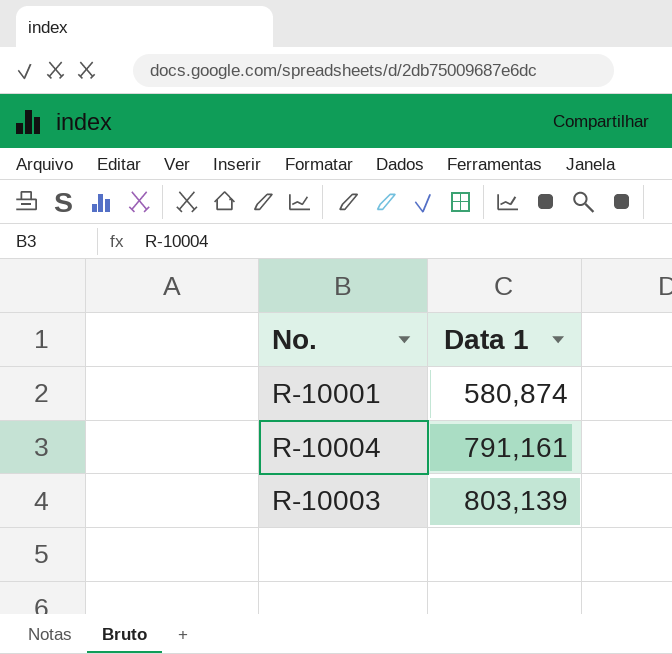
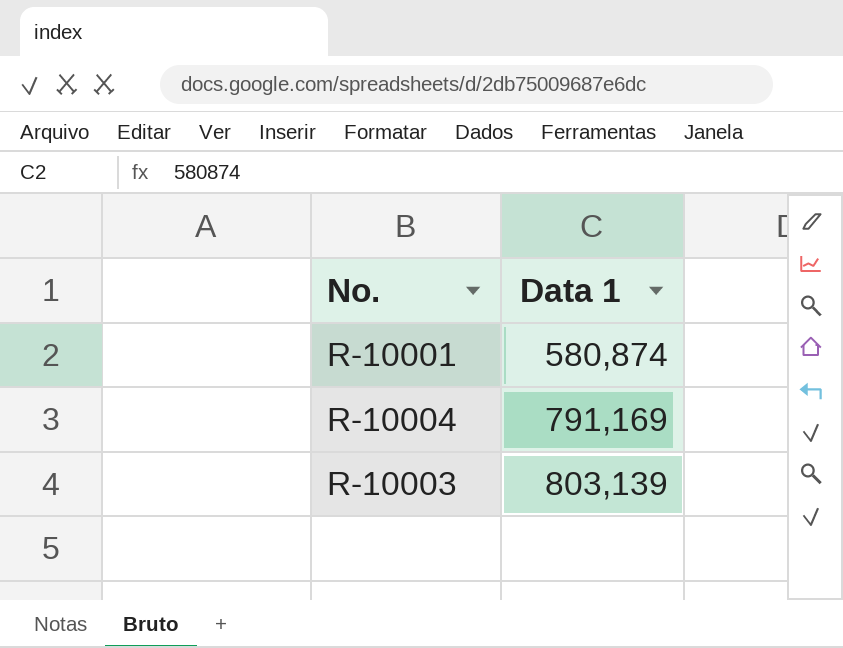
R-10004 | Data 1: 791,161 -> 791,169

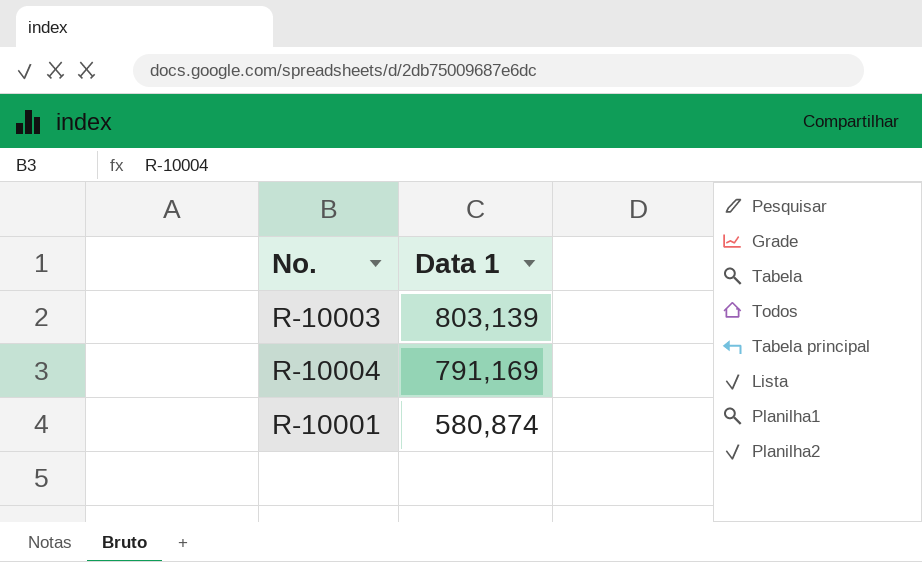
row order: Data 1 ascending -> Data 1 descending

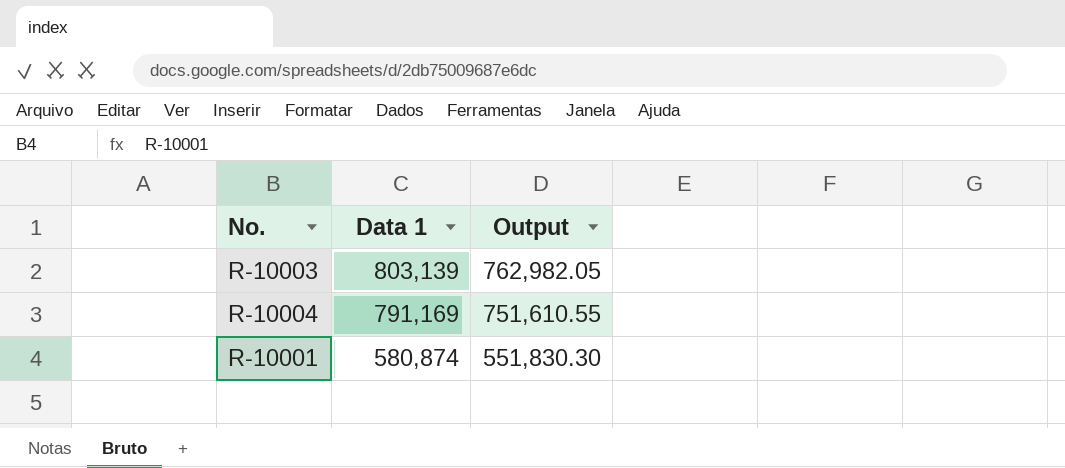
column Output | formula: none -> [Data 1] * 0.95

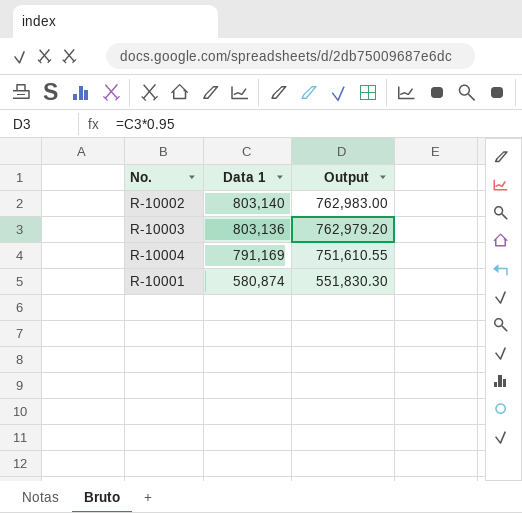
row R-10002: none -> 803,140 | 762,983.00
R-10003 | Data 1: 803,139 -> 803,136
R-10003 | Output: 762,982.05 -> 762,979.20

